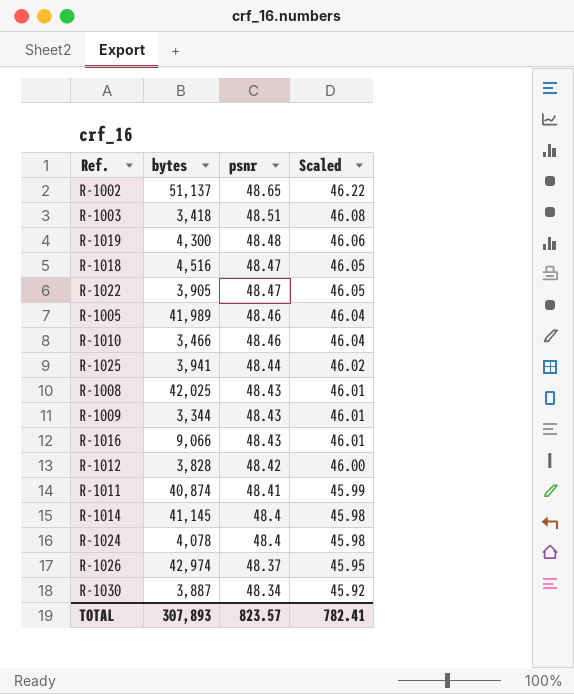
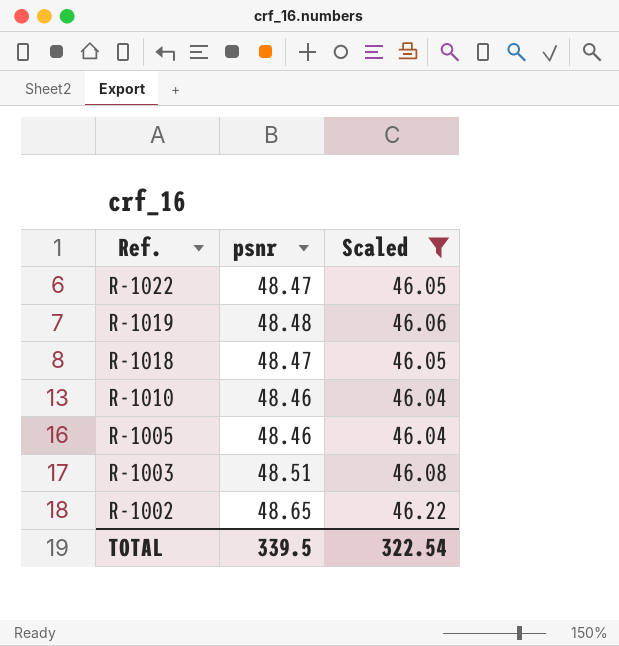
filter: none -> Scaled >= 46.04
row order: psnr descending -> Ref. descending
column bytes | position: 2 -> none
TOTAL | psnr: 823.57 -> 339.5
TOTAL | Scaled: 782.41 -> 322.54

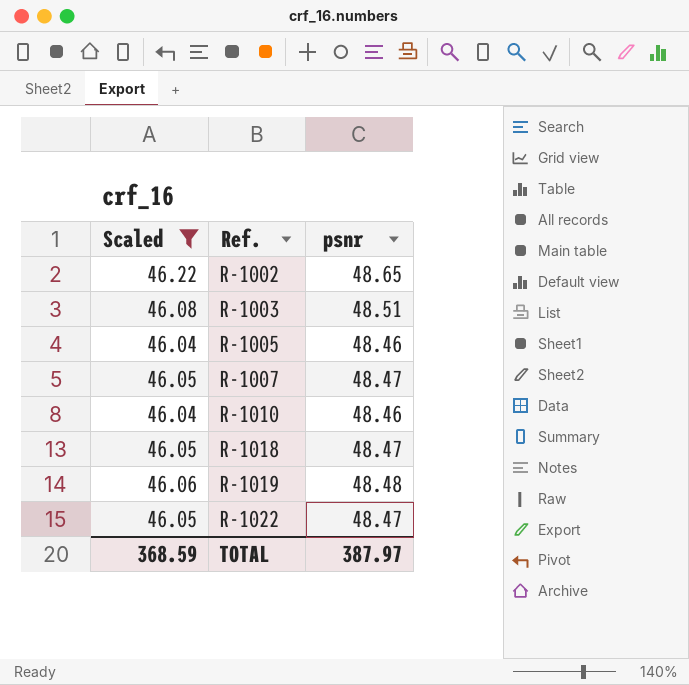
row order: Ref. descending -> Ref. ascending
column Scaled | position: 3 -> 1
row R-1007: none -> 46.05 | 48.47
TOTAL | Scaled: 322.54 -> 368.59
TOTAL | psnr: 339.5 -> 387.97

